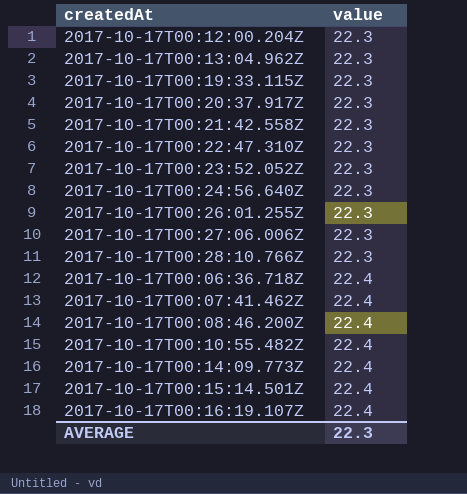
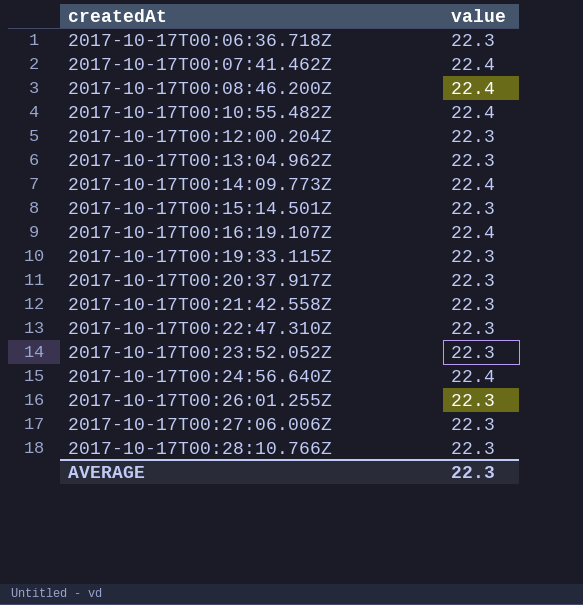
row order: value ascending -> createdAt ascending
2017-10-17T00:06:36.718Z | value: 22.4 -> 22.3
2017-10-17T00:15:14.501Z | value: 22.4 -> 22.3
2017-10-17T00:24:56.640Z | value: 22.3 -> 22.4

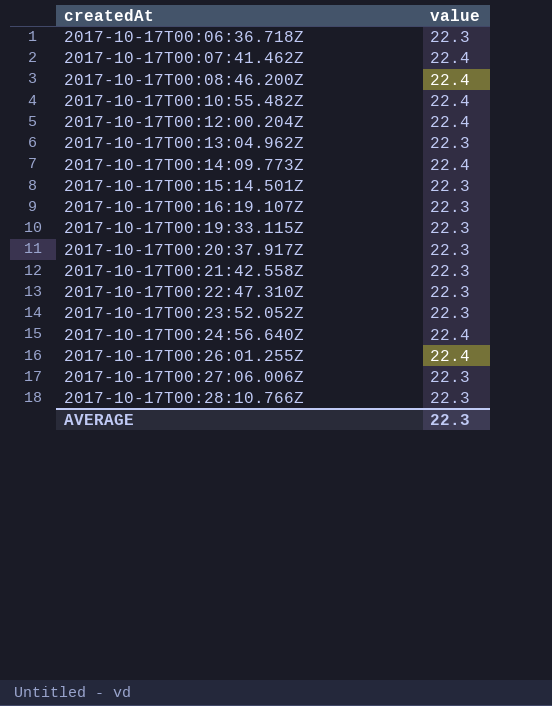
2017-10-17T00:12:00.204Z | value: 22.3 -> 22.4
2017-10-17T00:16:19.107Z | value: 22.4 -> 22.3
2017-10-17T00:26:01.255Z | value: 22.3 -> 22.4

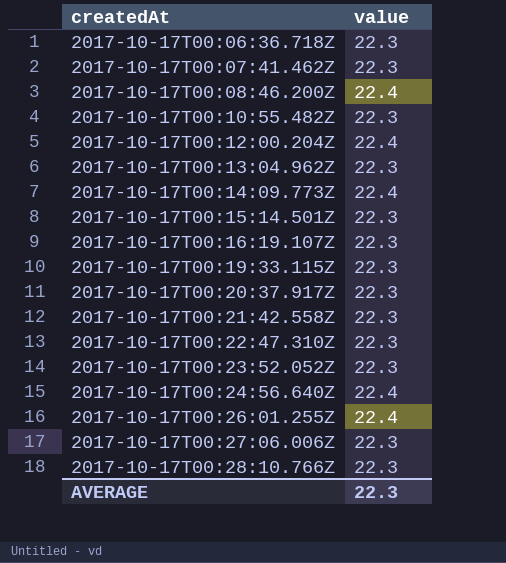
2017-10-17T00:07:41.462Z | value: 22.4 -> 22.3
2017-10-17T00:10:55.482Z | value: 22.4 -> 22.3

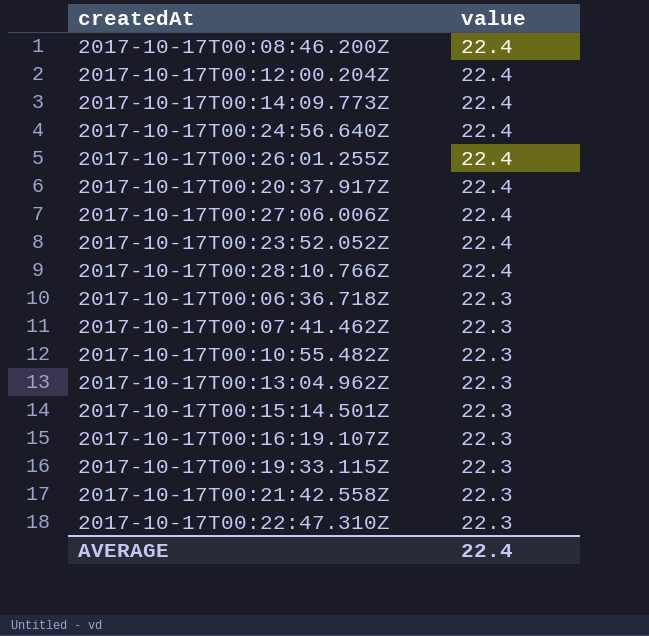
row order: createdAt ascending -> value descending
2017-10-17T00:20:37.917Z | value: 22.3 -> 22.4
2017-10-17T00:27:06.006Z | value: 22.3 -> 22.4
2017-10-17T00:23:52.052Z | value: 22.3 -> 22.4
2017-10-17T00:28:10.766Z | value: 22.3 -> 22.4
AVERAGE | value: 22.3 -> 22.4

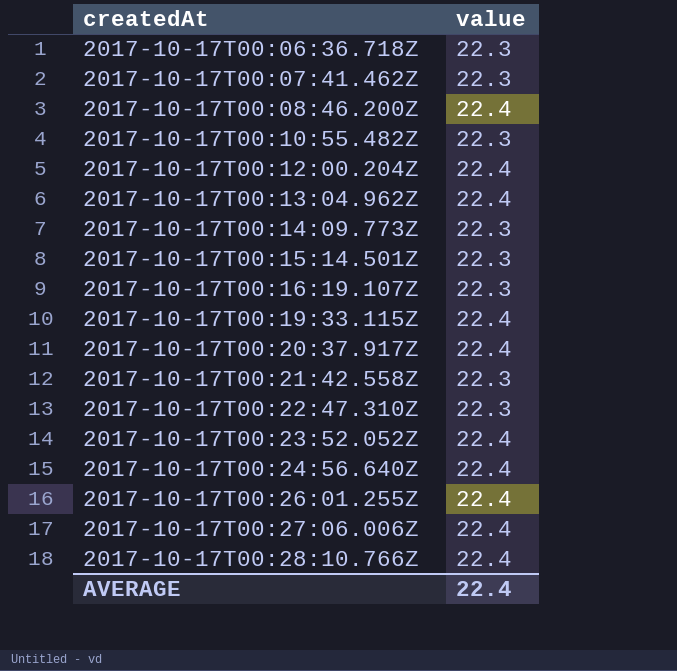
row order: value descending -> createdAt ascending
2017-10-17T00:13:04.962Z | value: 22.3 -> 22.4
2017-10-17T00:14:09.773Z | value: 22.4 -> 22.3
2017-10-17T00:19:33.115Z | value: 22.3 -> 22.4

